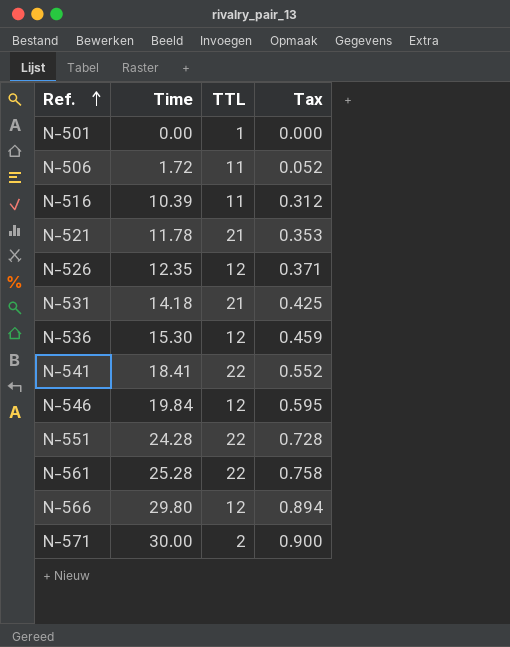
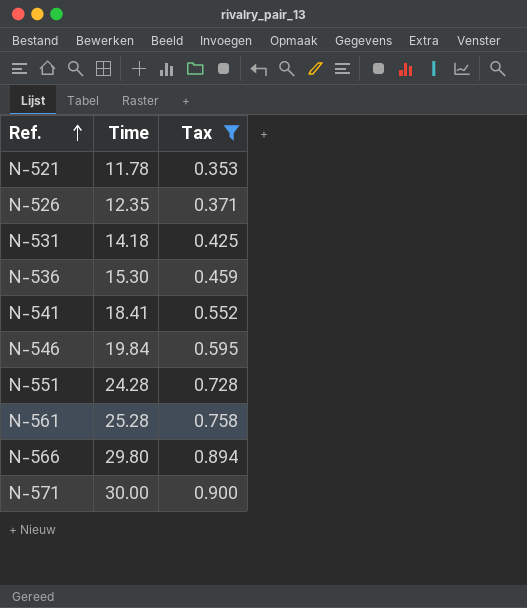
filter: none -> Tax >= 0.353
column TTL | position: 3 -> none

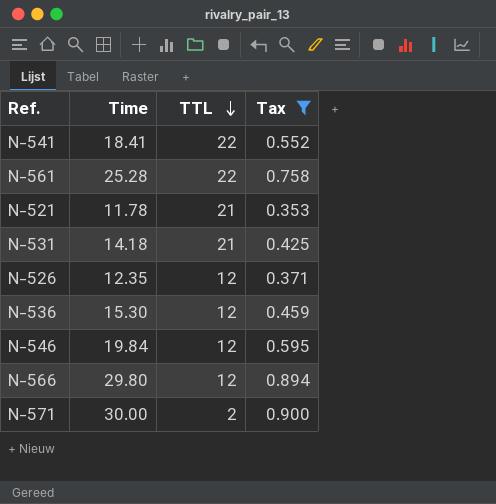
row order: Ref. ascending -> TTL descending
column TTL | position: none -> 3
row N-551: 24.28 | 0.728 -> none

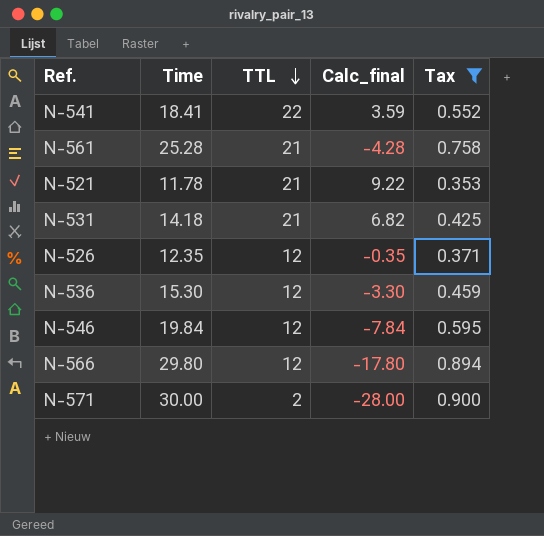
column Calc_final | formula: none -> [TTL] - [Time]
N-561 | TTL: 22 -> 21

